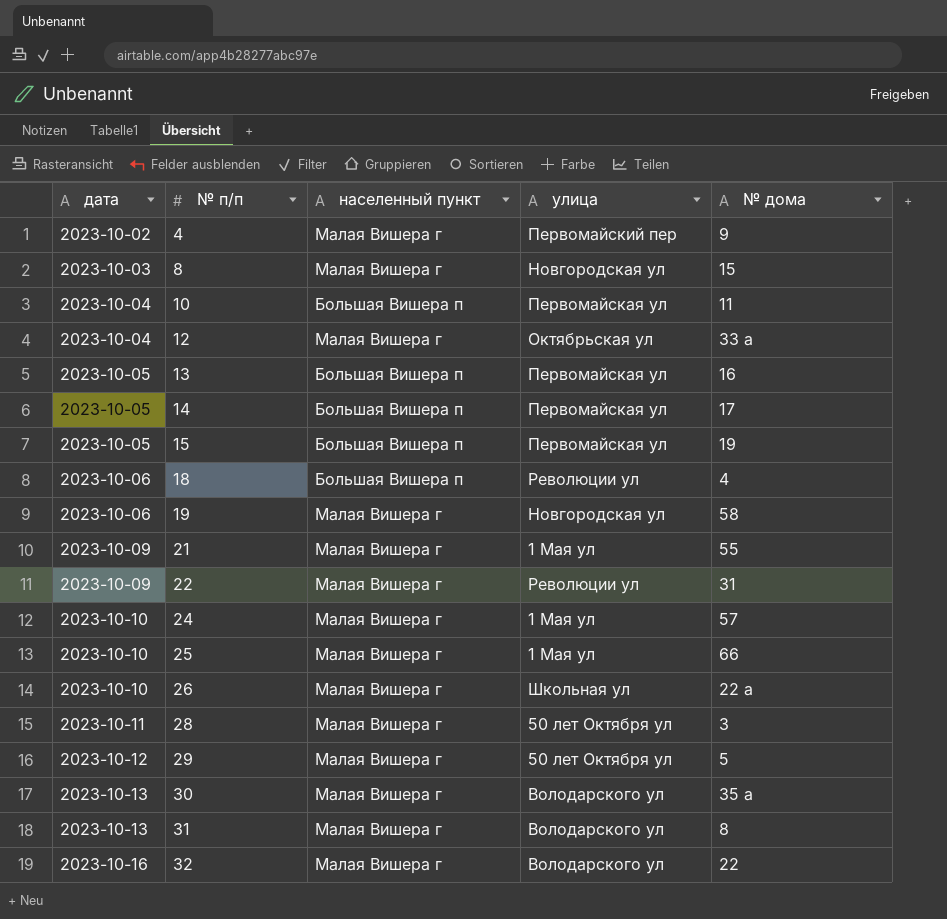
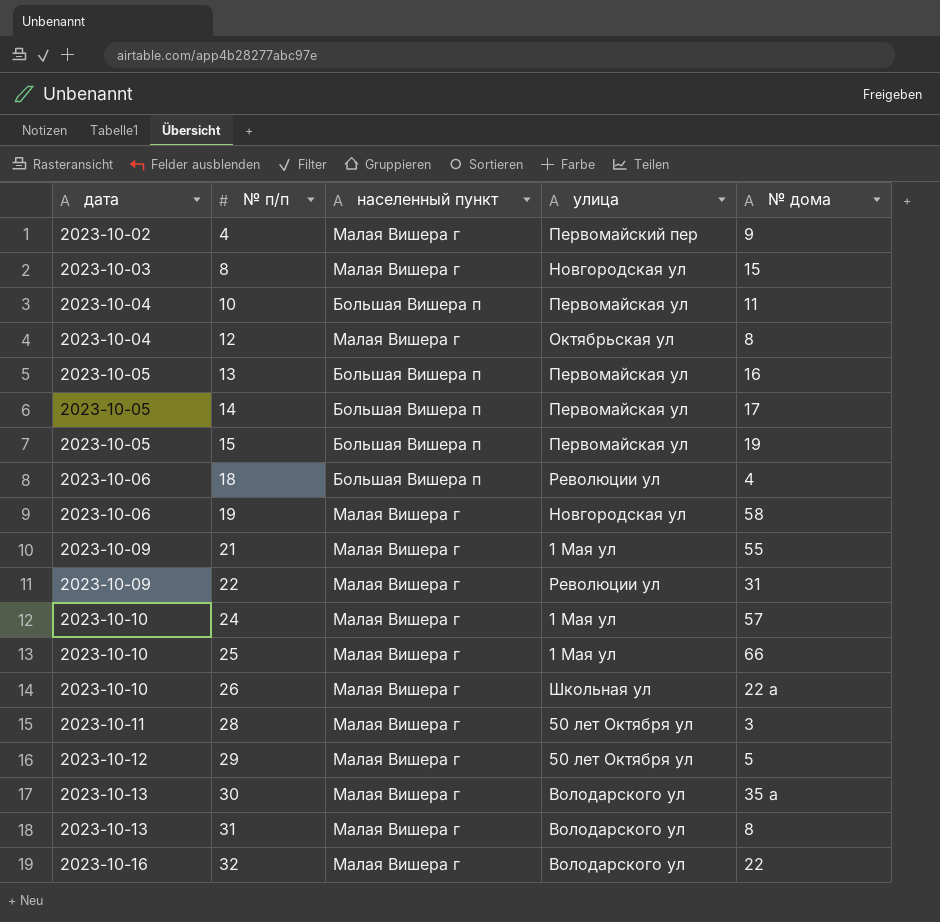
12 | № дома: 33 а -> 8

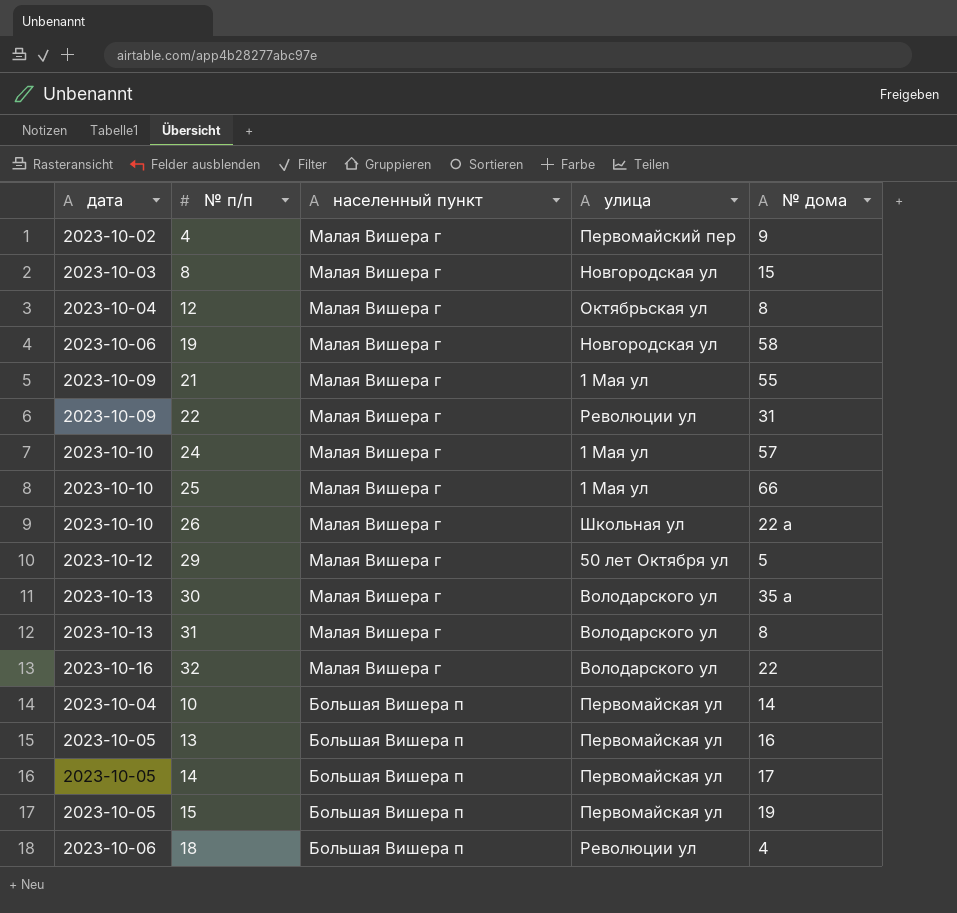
row order: дата ascending -> населенный пункт descending
row 28: 2023-10-11 | Малая Вишера г | 50 лет Октября ул | 3 -> none
10 | № дома: 11 -> 14

